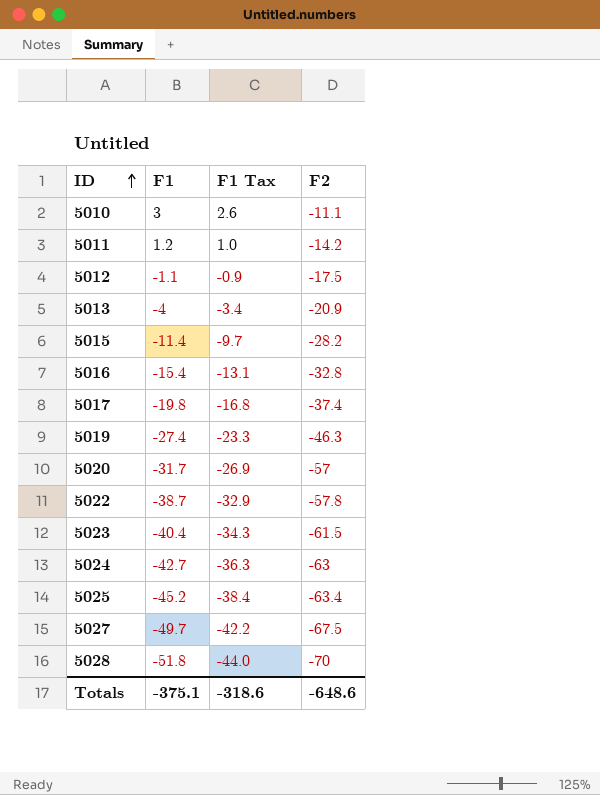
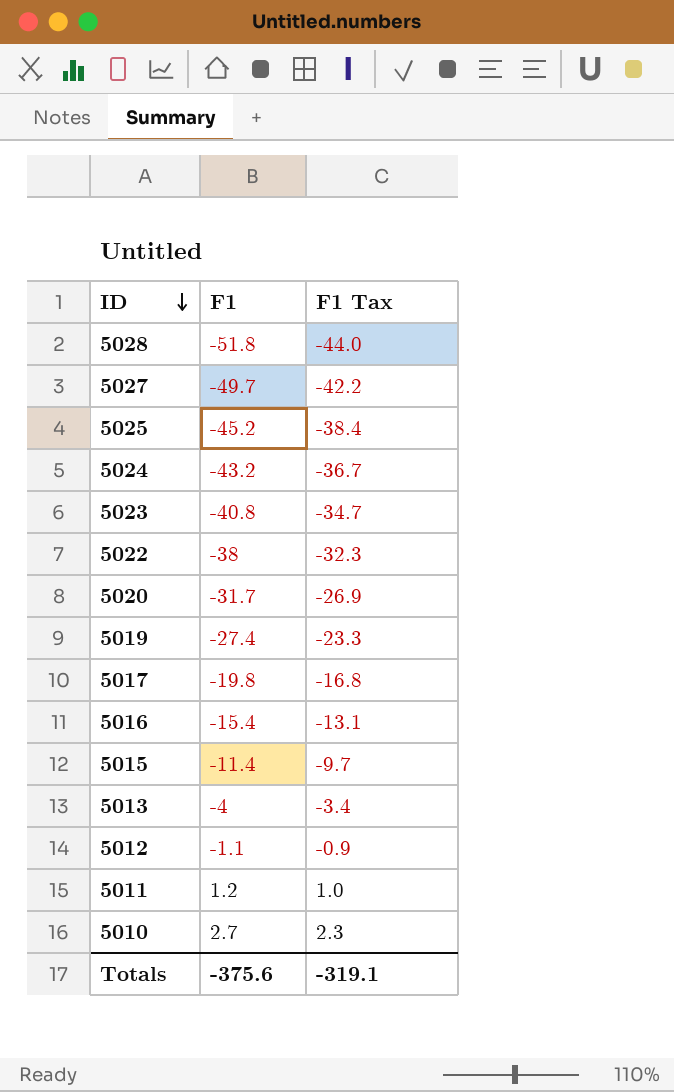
row order: ID ascending -> ID descending
column F2 | position: 4 -> none
5024 | F1: -42.7 -> -43.2
5024 | F1 Tax: -36.3 -> -36.7
5023 | F1: -40.4 -> -40.8
5023 | F1 Tax: -34.3 -> -34.7
5022 | F1: -38.7 -> -38
5022 | F1 Tax: -32.9 -> -32.3
5010 | F1: 3 -> 2.7
5010 | F1 Tax: 2.6 -> 2.3
Totals | F1: -375.1 -> -375.6
Totals | F1 Tax: -318.6 -> -319.1

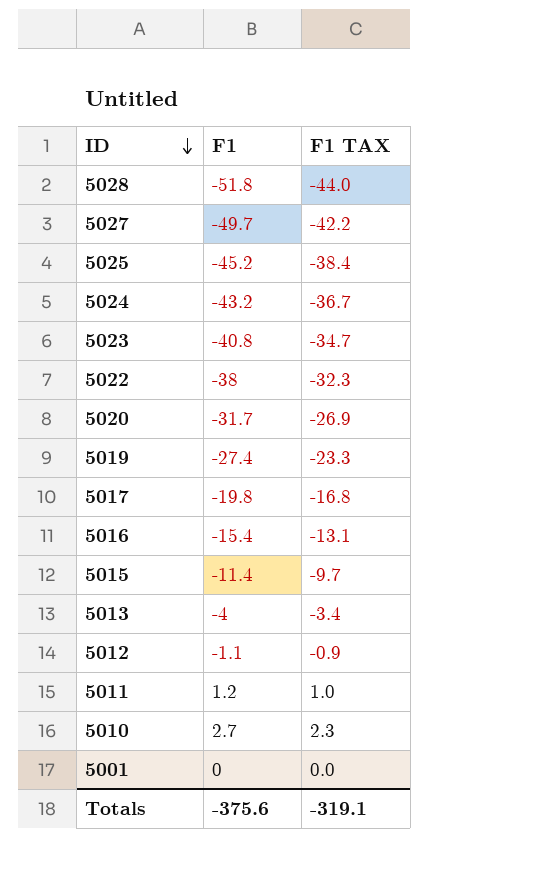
column name: F1 Tax -> F1 TAX
row 5001: none -> 0 | 0.0

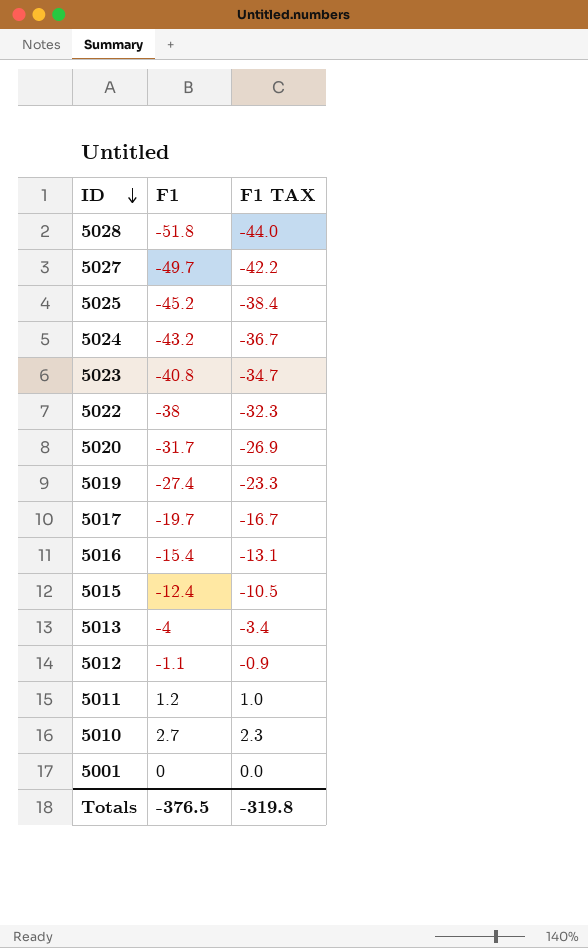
5017 | F1: -19.8 -> -19.7
5017 | F1 TAX: -16.8 -> -16.7
5015 | F1: -11.4 -> -12.4
5015 | F1 TAX: -9.7 -> -10.5
Totals | F1: -375.6 -> -376.5
Totals | F1 TAX: -319.1 -> -319.8

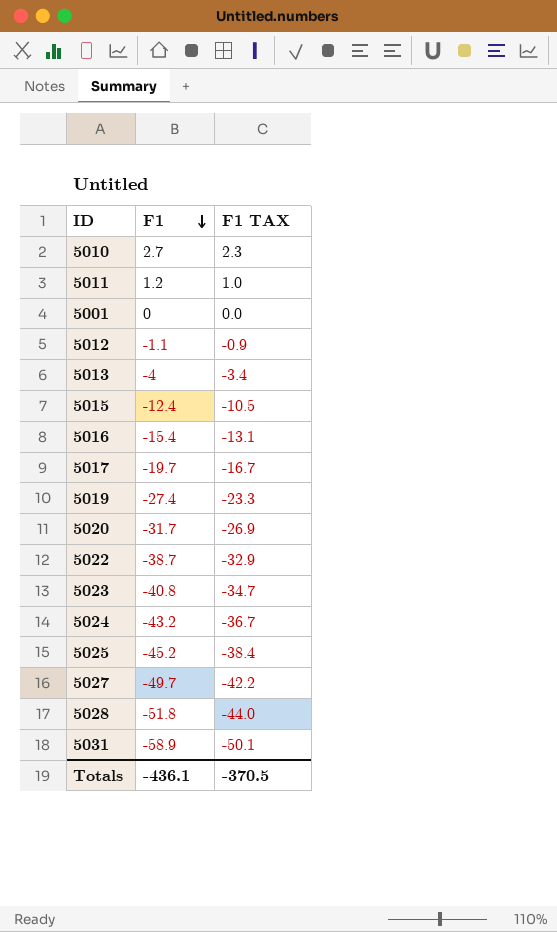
row order: ID descending -> F1 descending
5022 | F1: -38 -> -38.7
5022 | F1 TAX: -32.3 -> -32.9
row 5031: none -> -58.9 | -50.1
Totals | F1: -376.5 -> -436.1
Totals | F1 TAX: -319.8 -> -370.5

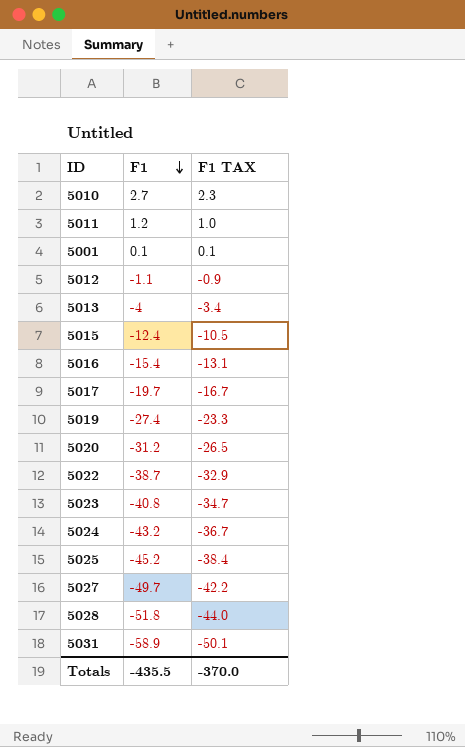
5001 | F1: 0 -> 0.1
5001 | F1 TAX: 0.0 -> 0.1
5020 | F1: -31.7 -> -31.2
5020 | F1 TAX: -26.9 -> -26.5
Totals | F1: -436.1 -> -435.5
Totals | F1 TAX: -370.5 -> -370.0

